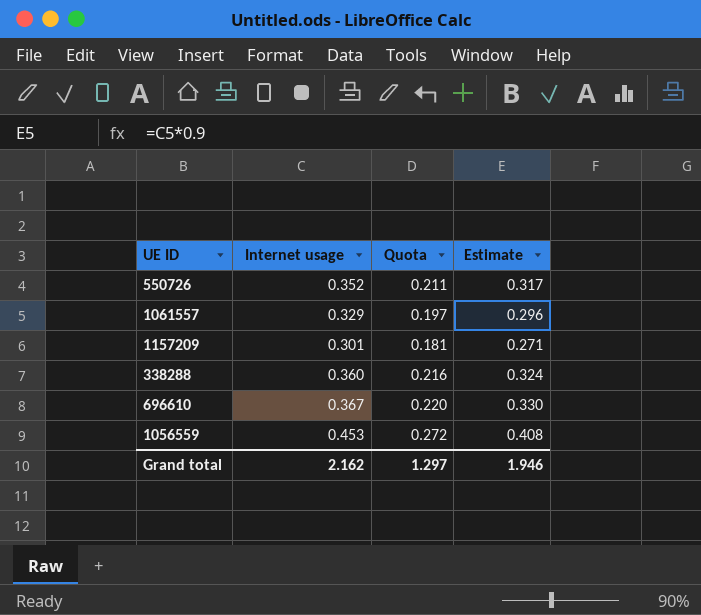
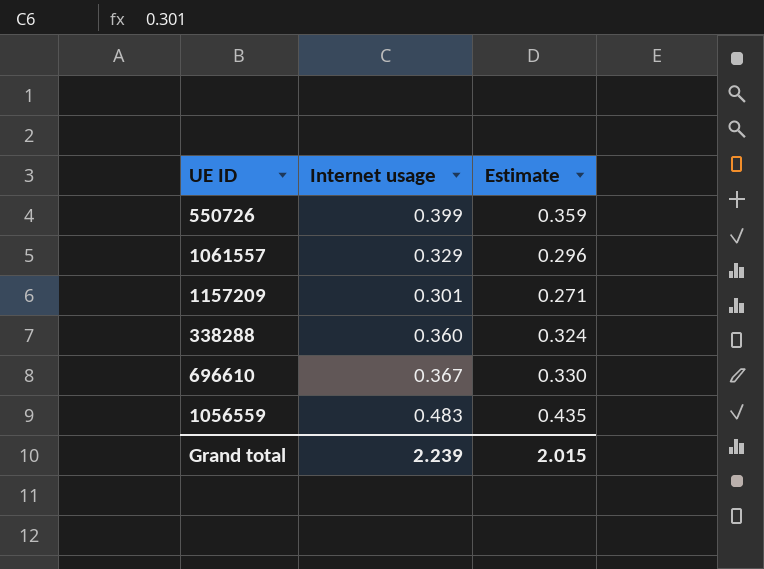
column Quota | formula: [Internet usage] * 0.6 -> none
550726 | Internet usage: 0.352 -> 0.399
550726 | Estimate: 0.317 -> 0.359
1056559 | Internet usage: 0.453 -> 0.483
1056559 | Estimate: 0.408 -> 0.435
Grand total | Internet usage: 2.162 -> 2.239
Grand total | Estimate: 1.946 -> 2.015

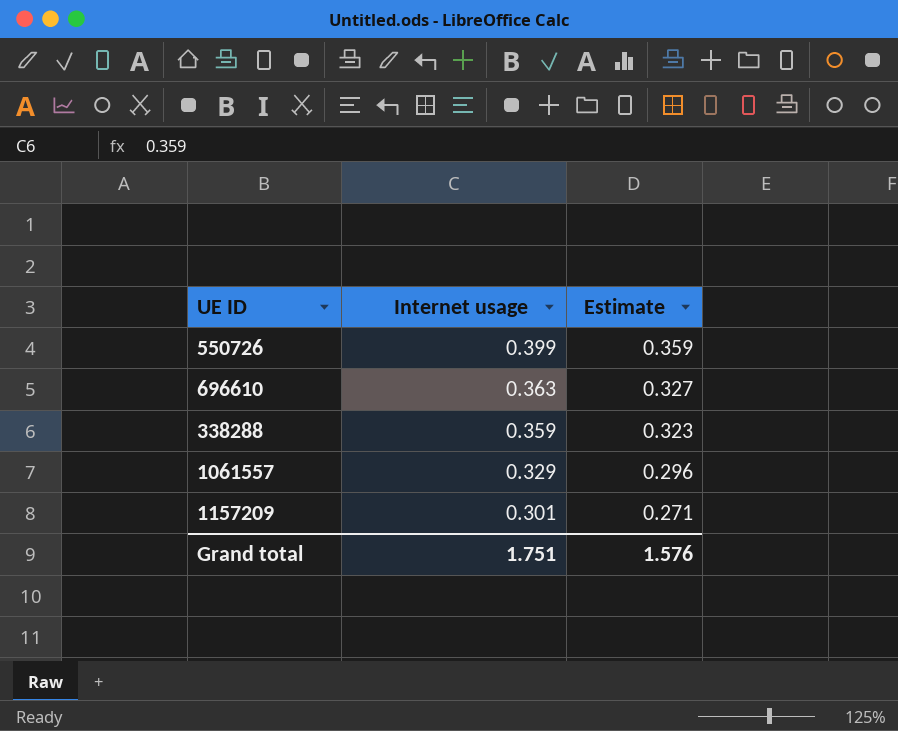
row order: none -> Internet usage descending
row 1056559: 0.483 | 0.435 -> none
696610 | Internet usage: 0.367 -> 0.363
696610 | Estimate: 0.330 -> 0.327
338288 | Internet usage: 0.360 -> 0.359
338288 | Estimate: 0.324 -> 0.323
Grand total | Internet usage: 2.239 -> 1.751
Grand total | Estimate: 2.015 -> 1.576

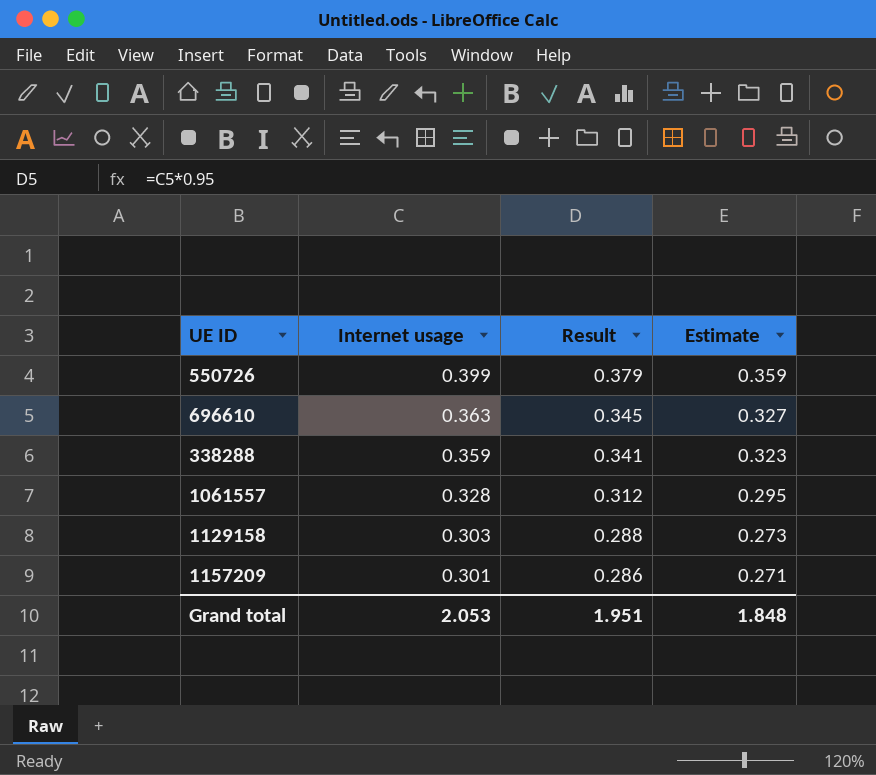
column Result | formula: none -> [Internet usage] * 0.95
1061557 | Internet usage: 0.329 -> 0.328
1061557 | Estimate: 0.296 -> 0.295
row 1129158: none -> 0.303 | 0.288 | 0.273
Grand total | Internet usage: 1.751 -> 2.053
Grand total | Estimate: 1.576 -> 1.848

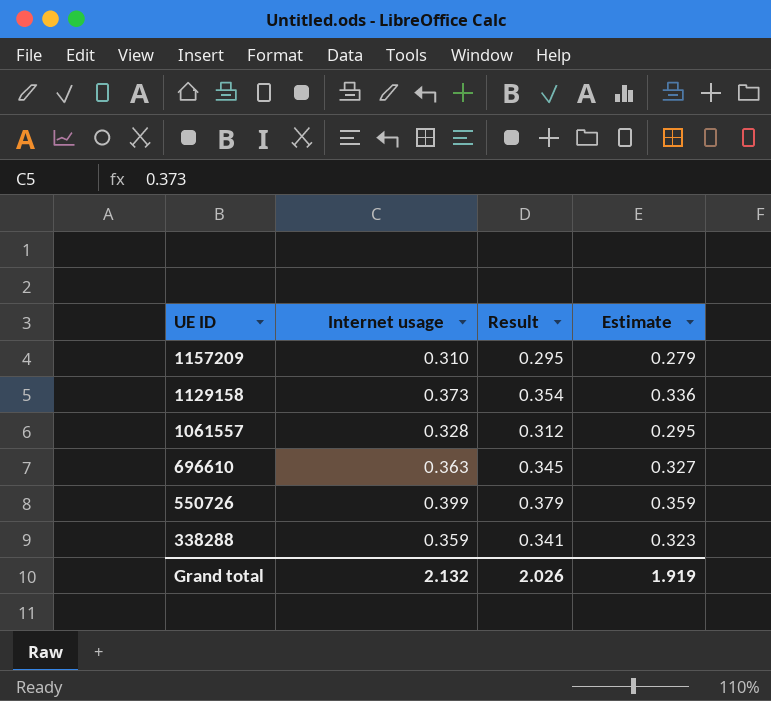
row order: Internet usage descending -> UE ID descending
1157209 | Internet usage: 0.301 -> 0.310
1157209 | Result: 0.286 -> 0.295
1157209 | Estimate: 0.271 -> 0.279
1129158 | Internet usage: 0.303 -> 0.373
1129158 | Result: 0.288 -> 0.354
1129158 | Estimate: 0.273 -> 0.336
Grand total | Internet usage: 2.053 -> 2.132
Grand total | Result: 1.951 -> 2.026
Grand total | Estimate: 1.848 -> 1.919

